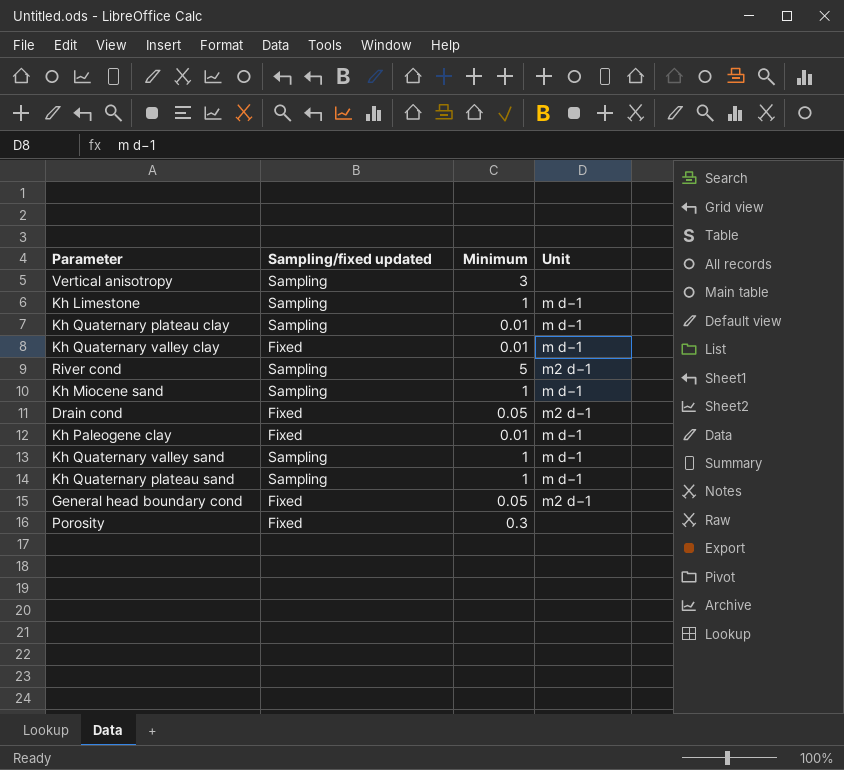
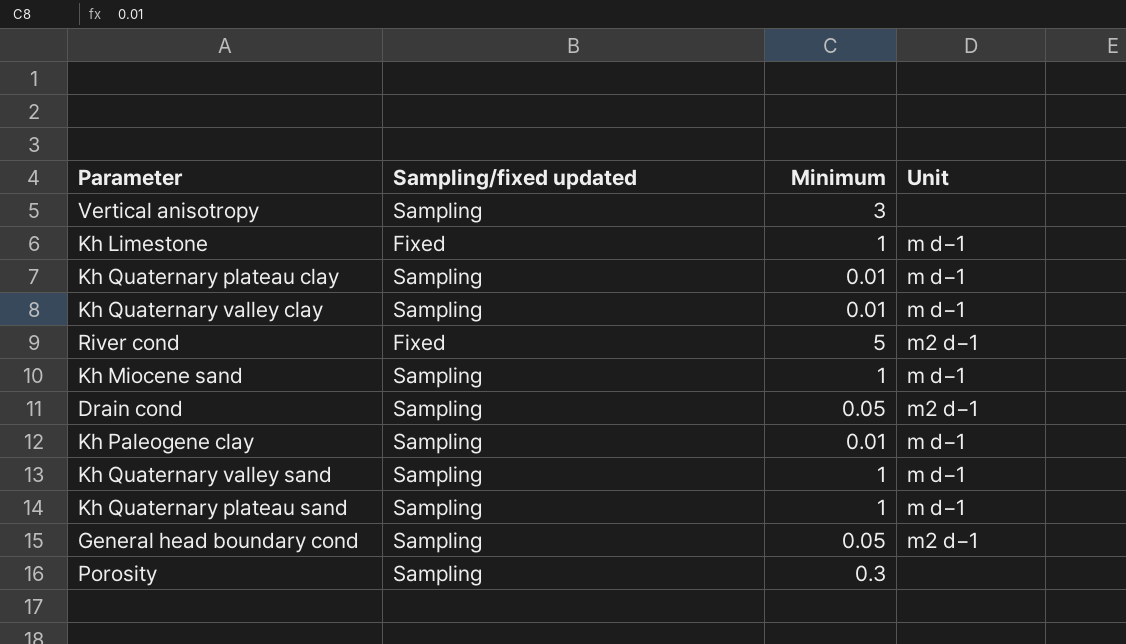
Kh Limestone | Sampling/fixed updated: Sampling -> Fixed
Kh Quaternary valley clay | Sampling/fixed updated: Fixed -> Sampling
River cond | Sampling/fixed updated: Sampling -> Fixed
Drain cond | Sampling/fixed updated: Fixed -> Sampling
Kh Paleogene clay | Sampling/fixed updated: Fixed -> Sampling
General head boundary cond | Sampling/fixed updated: Fixed -> Sampling
Porosity | Sampling/fixed updated: Fixed -> Sampling

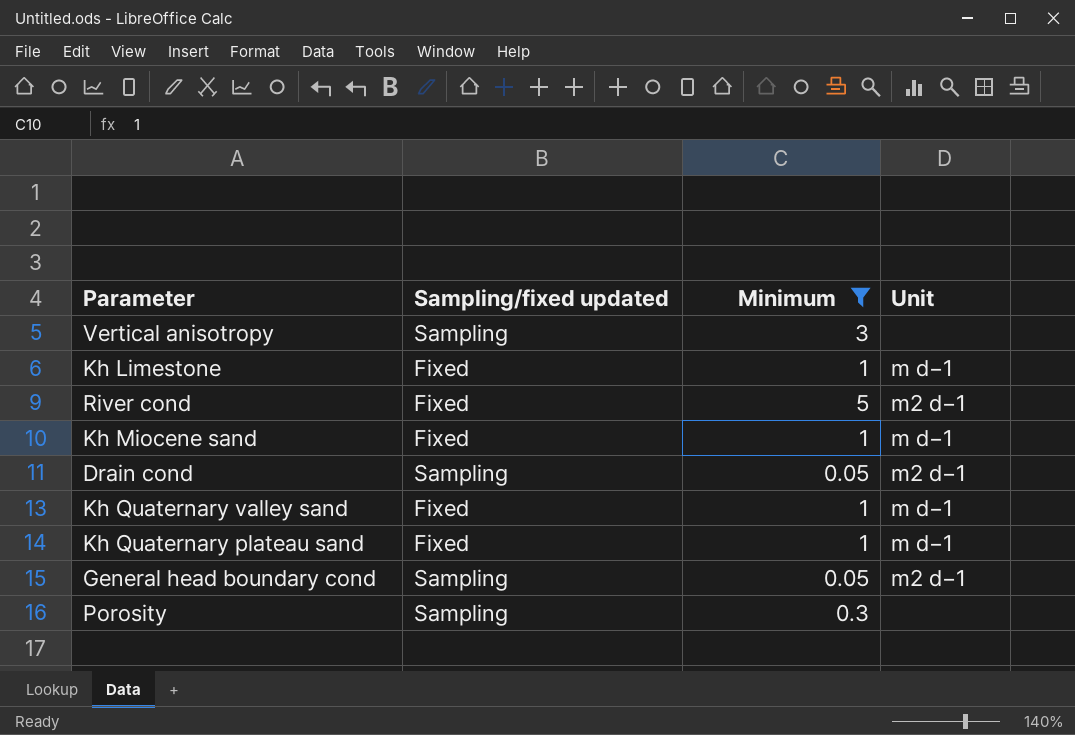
filter: none -> Minimum != 0.01
Kh Miocene sand | Sampling/fixed updated: Sampling -> Fixed
Kh Quaternary valley sand | Sampling/fixed updated: Sampling -> Fixed
Kh Quaternary plateau sand | Sampling/fixed updated: Sampling -> Fixed

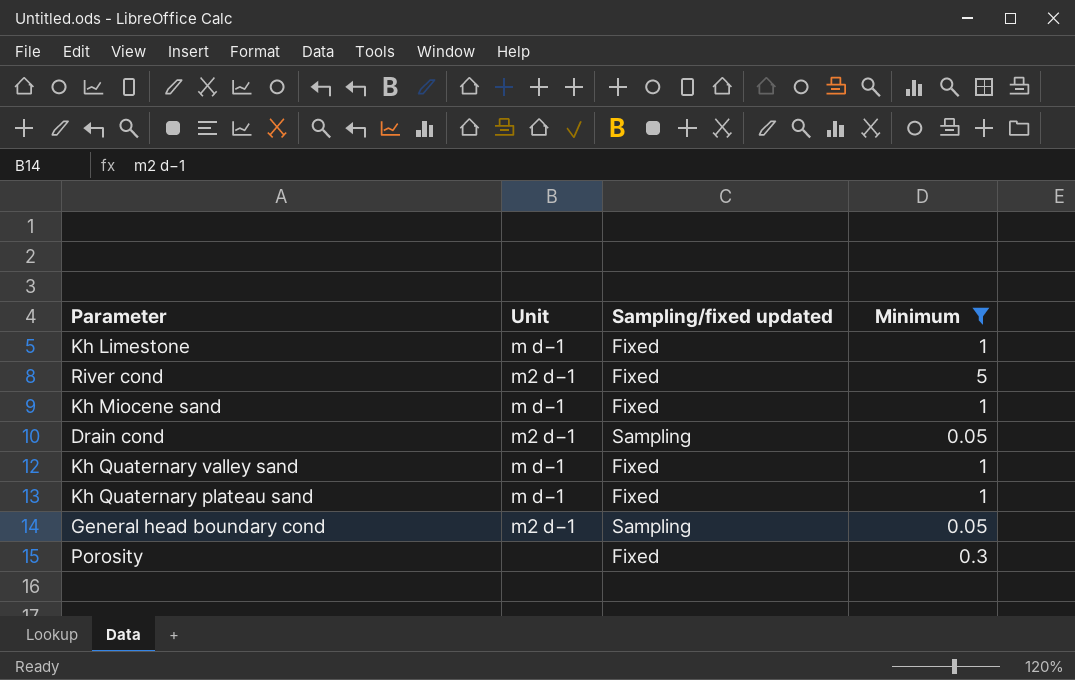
column Unit | position: 4 -> 2
row Vertical anisotropy: Sampling | 3 | none -> none
Porosity | Sampling/fixed updated: Sampling -> Fixed

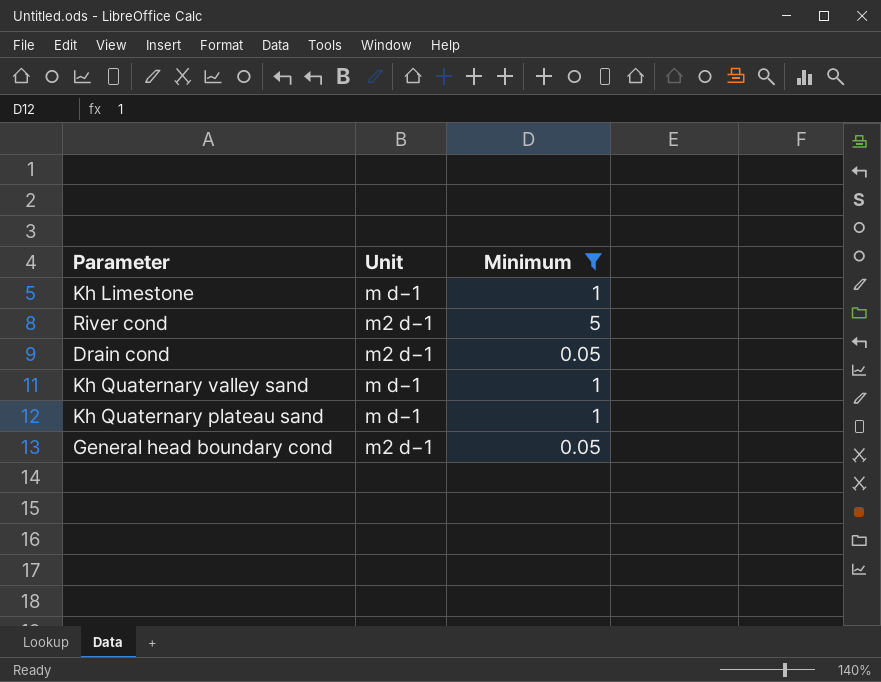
column Sampling/fixed updated | position: 3 -> none
row Kh Miocene sand: m d−1 | Fixed | 1 -> none
row Porosity: none | Fixed | 0.3 -> none

